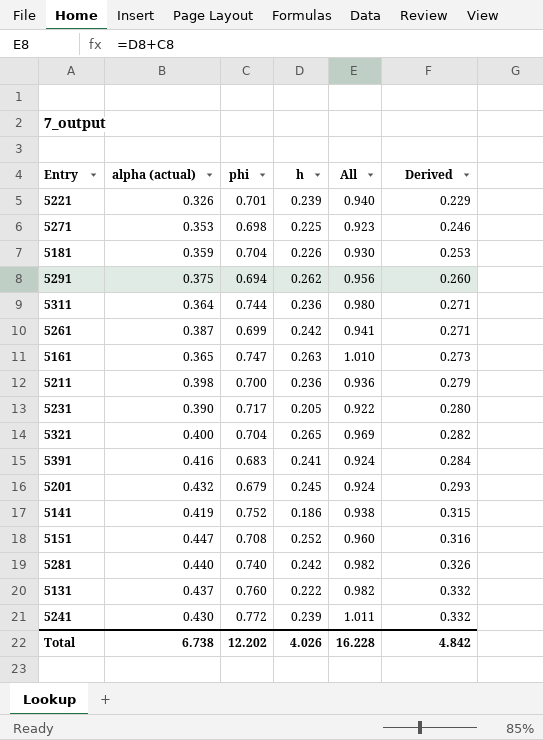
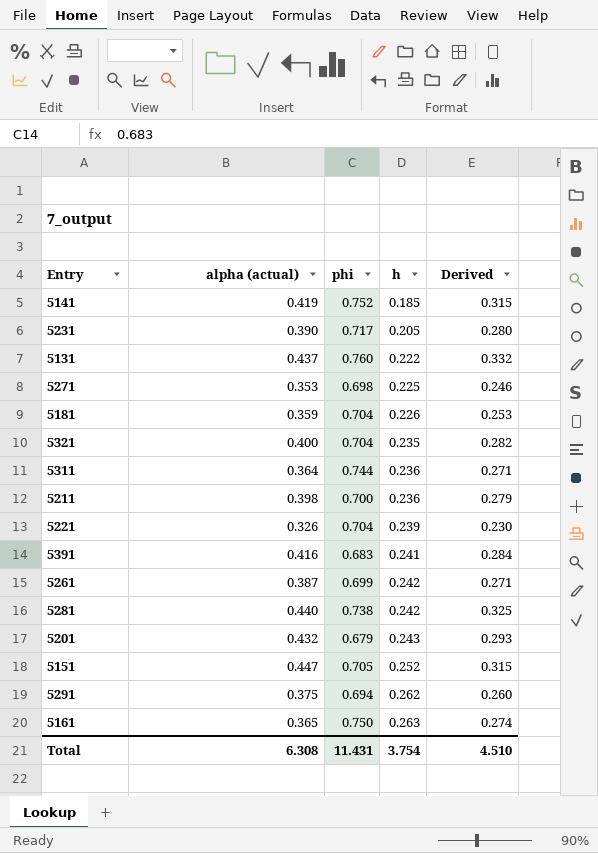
row order: Derived ascending -> h ascending
column All | formula: [phi] + [h] -> none
row 5241: 0.430 | 0.772 | 0.239 | 1.011 | 0.332 -> none
5141 | h: 0.186 -> 0.185
5321 | h: 0.265 -> 0.235
5221 | phi: 0.701 -> 0.704
5221 | Derived: 0.229 -> 0.230
5281 | phi: 0.740 -> 0.738
5281 | Derived: 0.326 -> 0.325
5201 | h: 0.245 -> 0.243
5151 | phi: 0.708 -> 0.705
5151 | Derived: 0.316 -> 0.315
5161 | phi: 0.747 -> 0.750
5161 | Derived: 0.273 -> 0.274
Total | alpha (actual): 6.738 -> 6.308
Total | phi: 12.202 -> 11.431
Total | h: 4.026 -> 3.754
Total | Derived: 4.842 -> 4.510

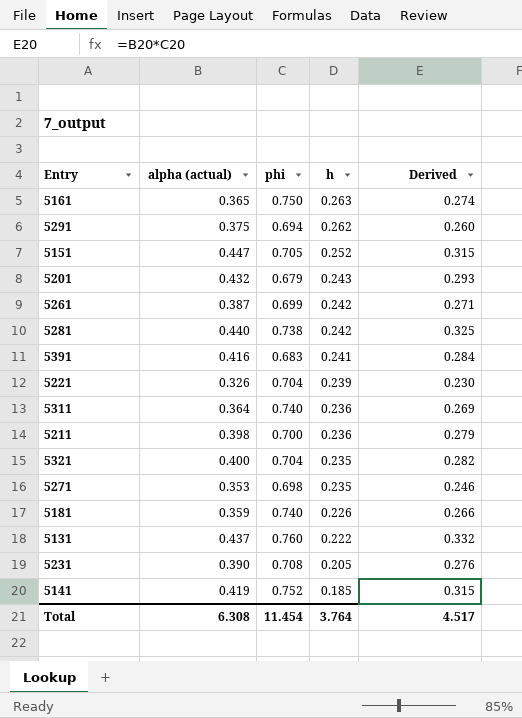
row order: h ascending -> h descending
5311 | phi: 0.744 -> 0.740
5311 | Derived: 0.271 -> 0.269
5271 | h: 0.225 -> 0.235
5181 | phi: 0.704 -> 0.740
5181 | Derived: 0.253 -> 0.266
5231 | phi: 0.717 -> 0.708
5231 | Derived: 0.280 -> 0.276
Total | phi: 11.431 -> 11.454
Total | h: 3.754 -> 3.764
Total | Derived: 4.510 -> 4.517

